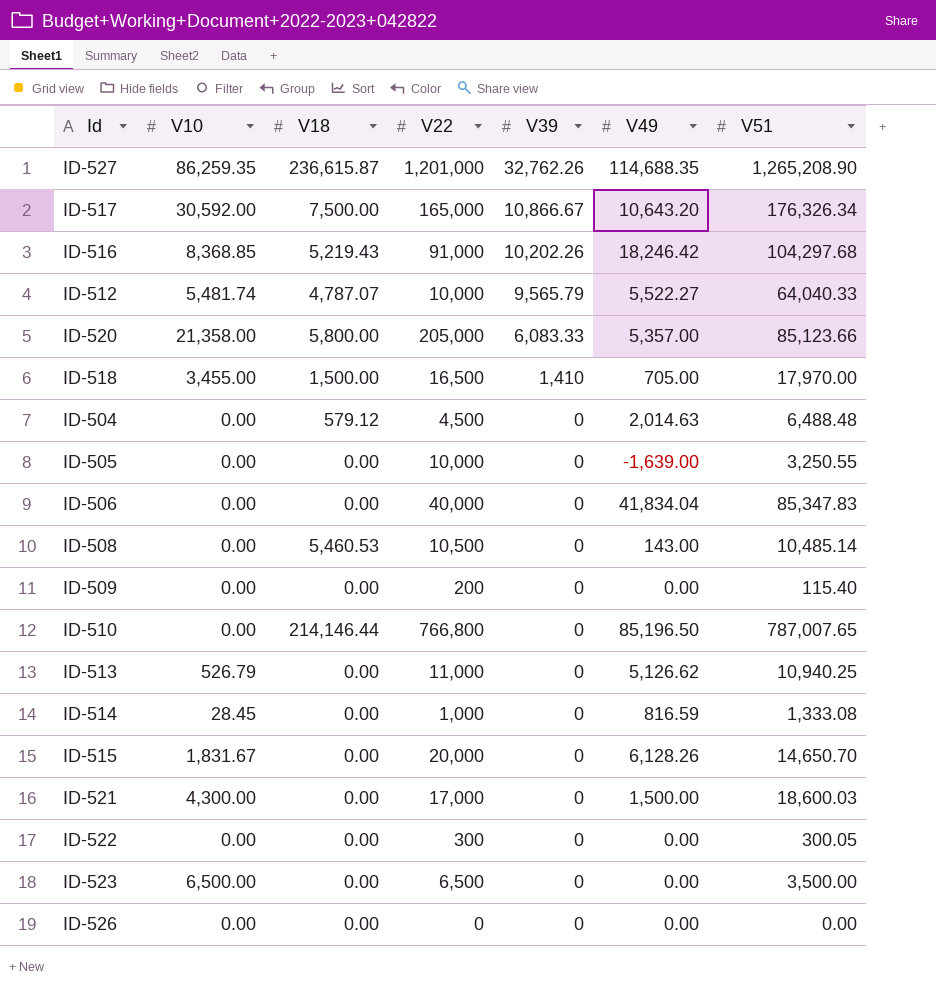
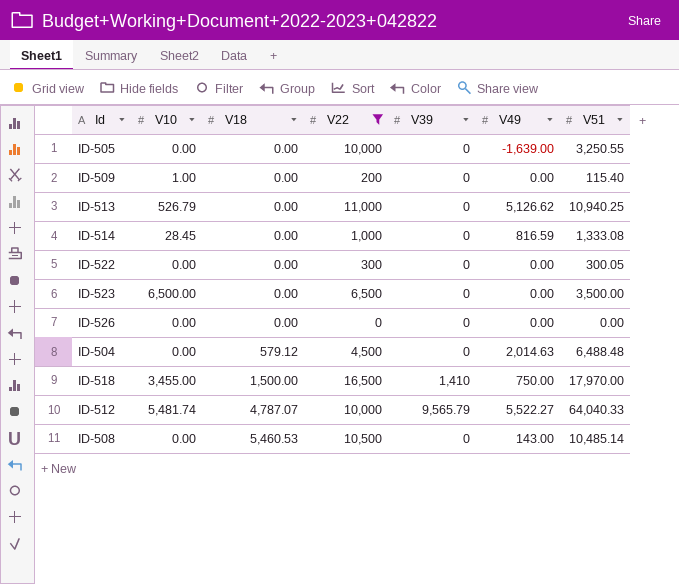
filter: none -> V22 <= 16,500
row order: V39 descending -> V18 ascending
ID-509 | V10: 0.00 -> 1.00
ID-518 | V49: 705.00 -> 750.00

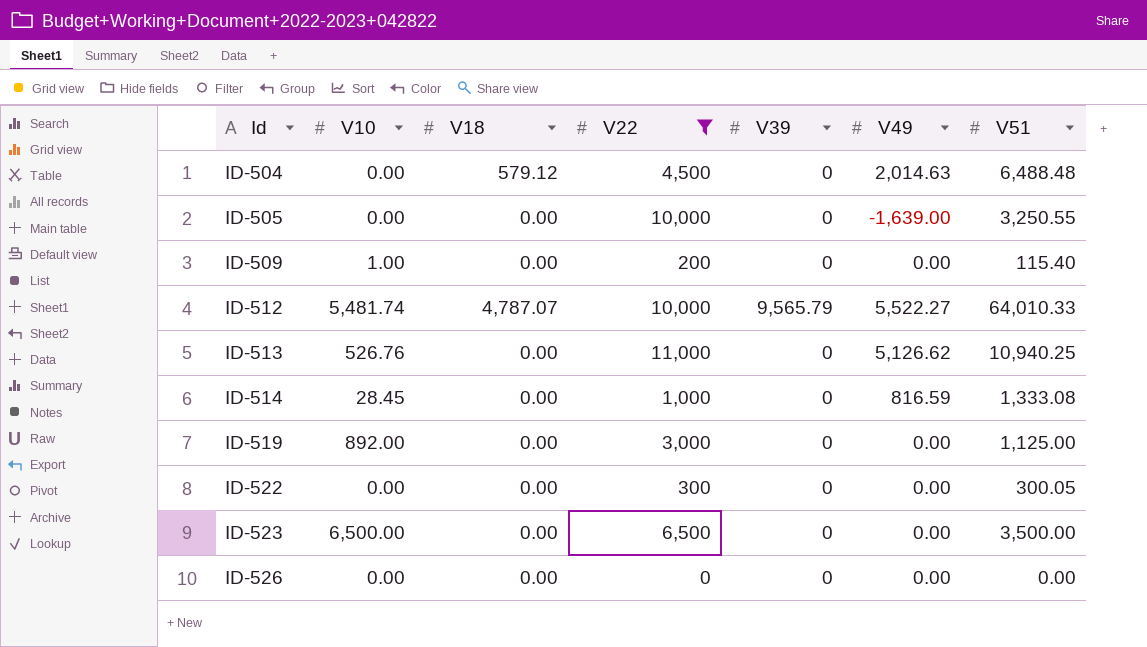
row order: V18 ascending -> Id ascending
row ID-518: 3,455.00 | 1,500.00 | 16,500 | 1,410 | 750.00 | 17,970.00 -> none
row ID-508: 0.00 | 5,460.53 | 10,500 | 0 | 143.00 | 10,485.14 -> none
ID-512 | V51: 64,040.33 -> 64,010.33
ID-513 | V10: 526.79 -> 526.76
row ID-519: none -> 892.00 | 0.00 | 3,000 | 0 | 0.00 | 1,125.00

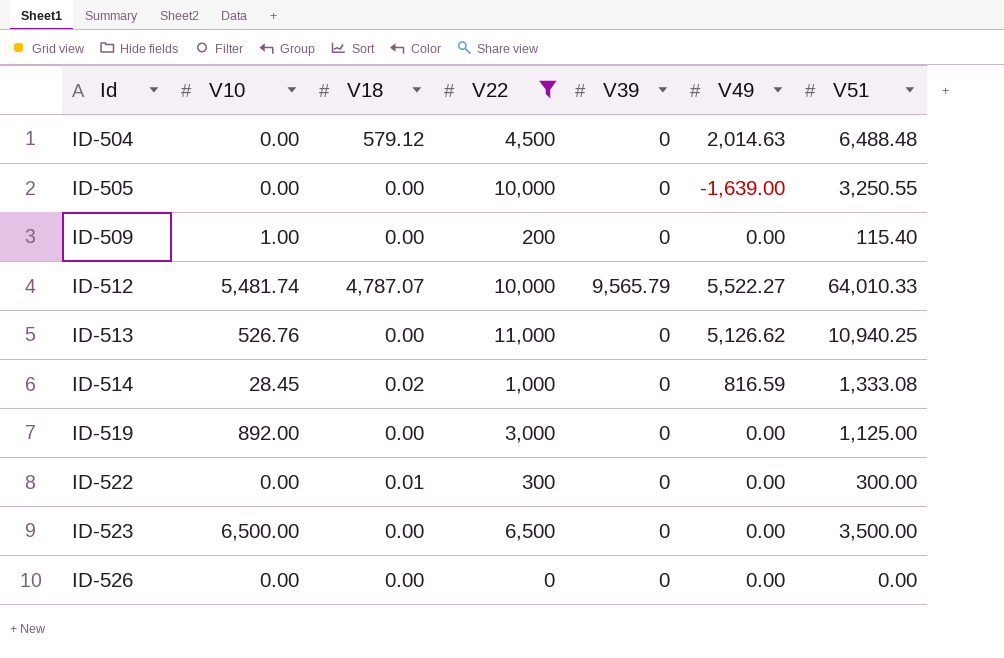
ID-514 | V18: 0.00 -> 0.02
ID-522 | V18: 0.00 -> 0.01
ID-522 | V51: 300.05 -> 300.00

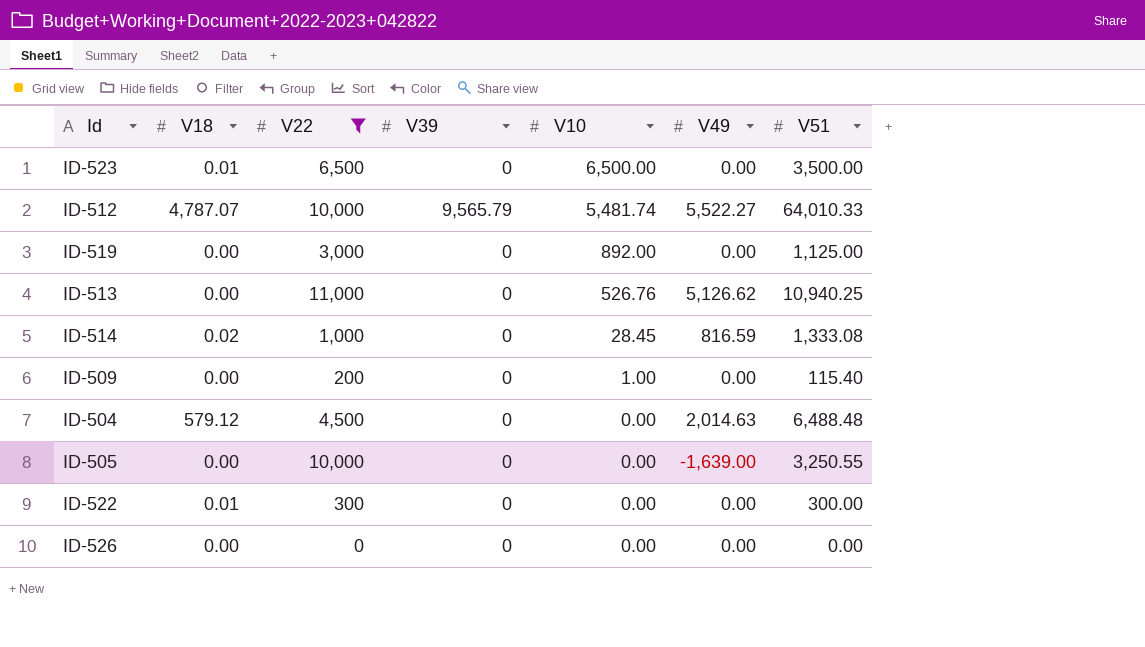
row order: Id ascending -> V10 descending
column V10 | position: 2 -> 5
ID-523 | V18: 0.00 -> 0.01

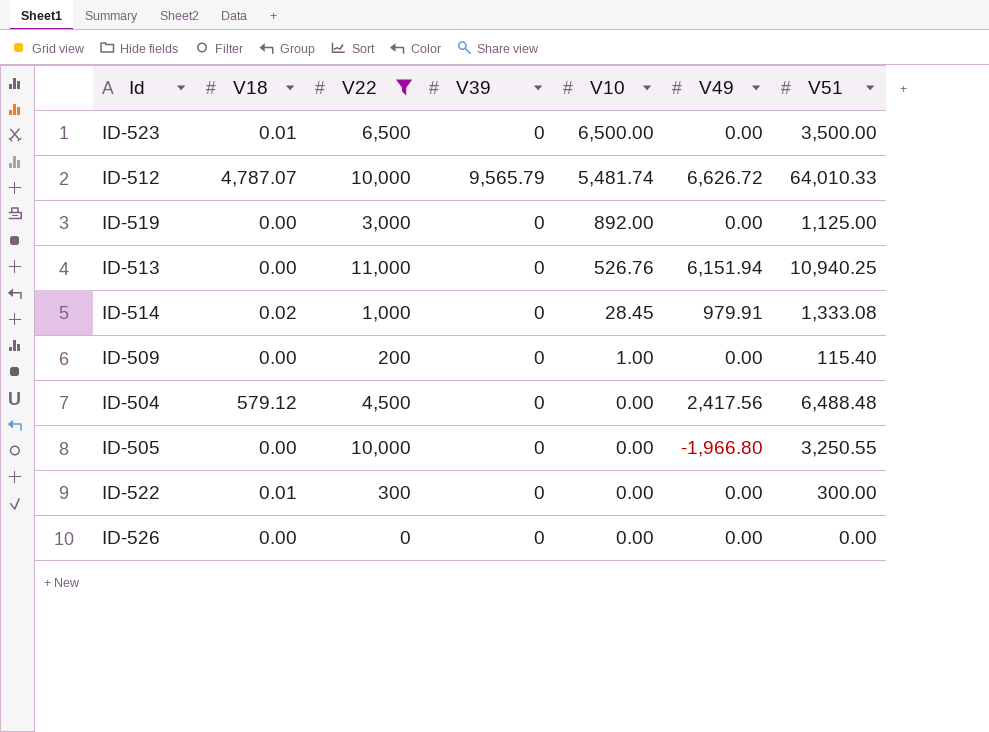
ID-512 | V49: 5,522.27 -> 6,626.72
ID-513 | V49: 5,126.62 -> 6,151.94
ID-514 | V49: 816.59 -> 979.91
ID-504 | V49: 2,014.63 -> 2,417.56
ID-505 | V49: -1,639.00 -> -1,966.80

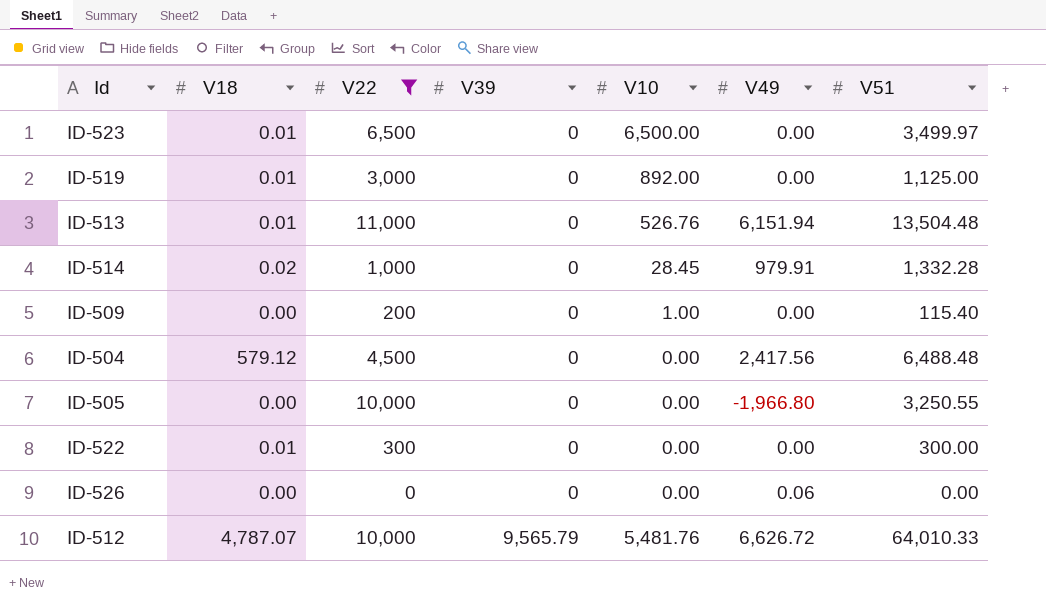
row order: V10 descending -> V39 ascending
ID-523 | V51: 3,500.00 -> 3,499.97
ID-519 | V18: 0.00 -> 0.01
ID-513 | V18: 0.00 -> 0.01
ID-513 | V51: 10,940.25 -> 13,504.48
ID-514 | V51: 1,333.08 -> 1,332.28
ID-526 | V49: 0.00 -> 0.06
ID-512 | V10: 5,481.74 -> 5,481.76

